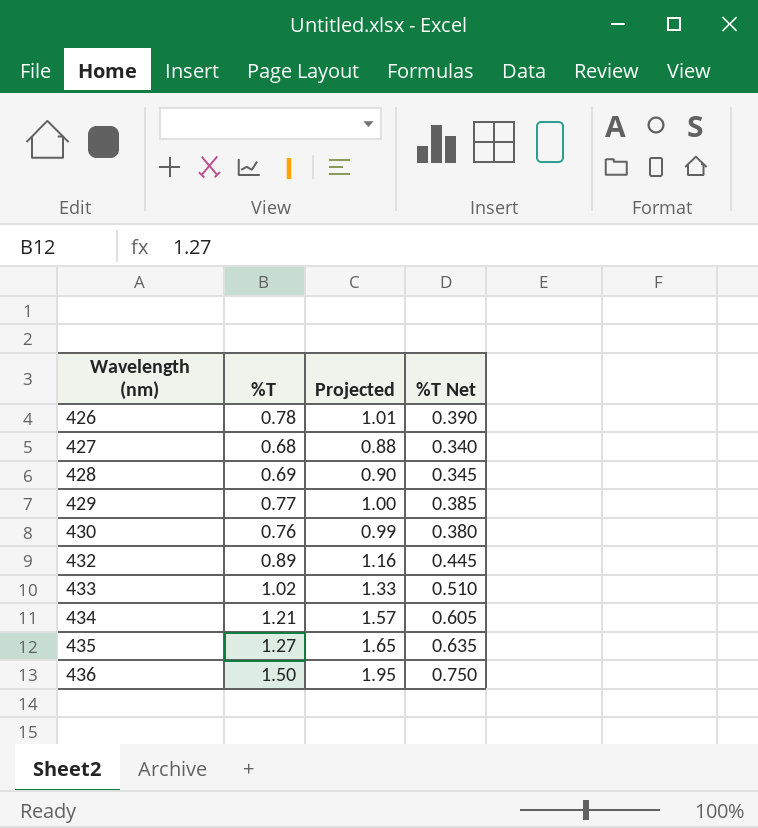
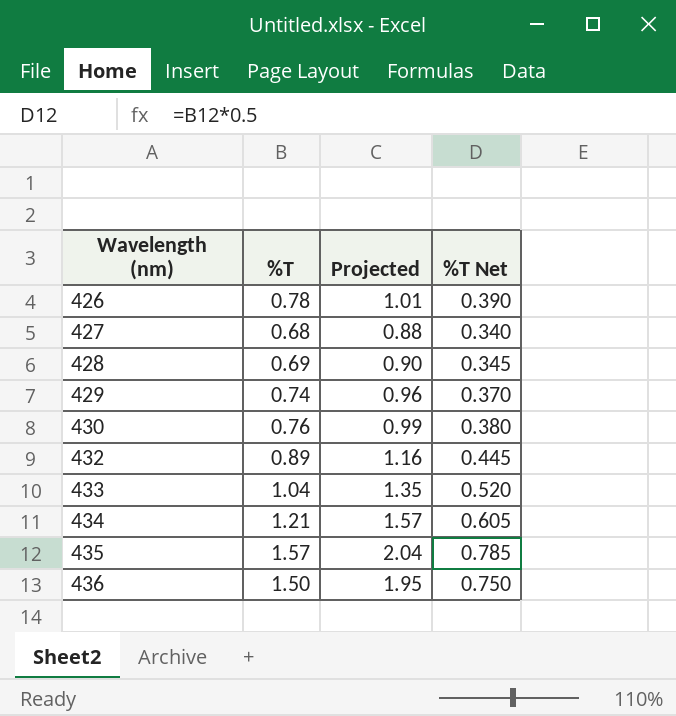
429 | %T: 0.77 -> 0.74
429 | Projected: 1.00 -> 0.96
429 | %T Net: 0.385 -> 0.370
433 | %T: 1.02 -> 1.04
433 | Projected: 1.33 -> 1.35
433 | %T Net: 0.510 -> 0.520
435 | %T: 1.27 -> 1.57
435 | Projected: 1.65 -> 2.04
435 | %T Net: 0.635 -> 0.785

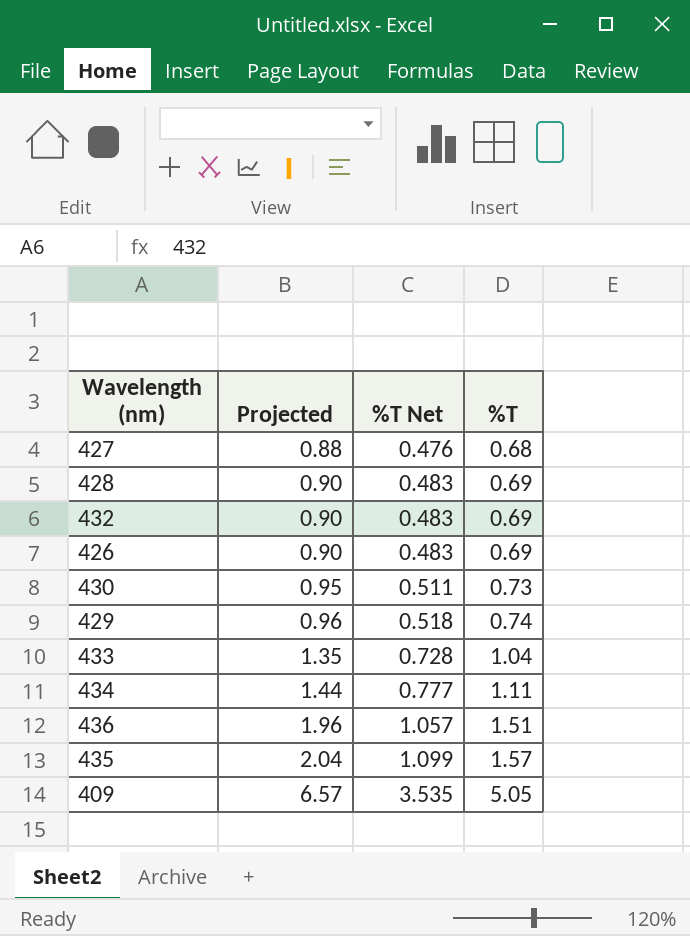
row order: Wavelength (nm) ascending -> Projected ascending
column %T Net | formula: [%T] * 0.5 -> [%T] * 0.7
column %T | position: 2 -> 4
432 | Projected: 1.16 -> 0.90
432 | %T: 0.89 -> 0.69
426 | Projected: 1.01 -> 0.90
426 | %T: 0.78 -> 0.69
430 | Projected: 0.99 -> 0.95
430 | %T: 0.76 -> 0.73
434 | Projected: 1.57 -> 1.44
434 | %T: 1.21 -> 1.11
436 | Projected: 1.95 -> 1.96
436 | %T: 1.50 -> 1.51
row 409: none -> 6.57 | 3.535 | 5.05

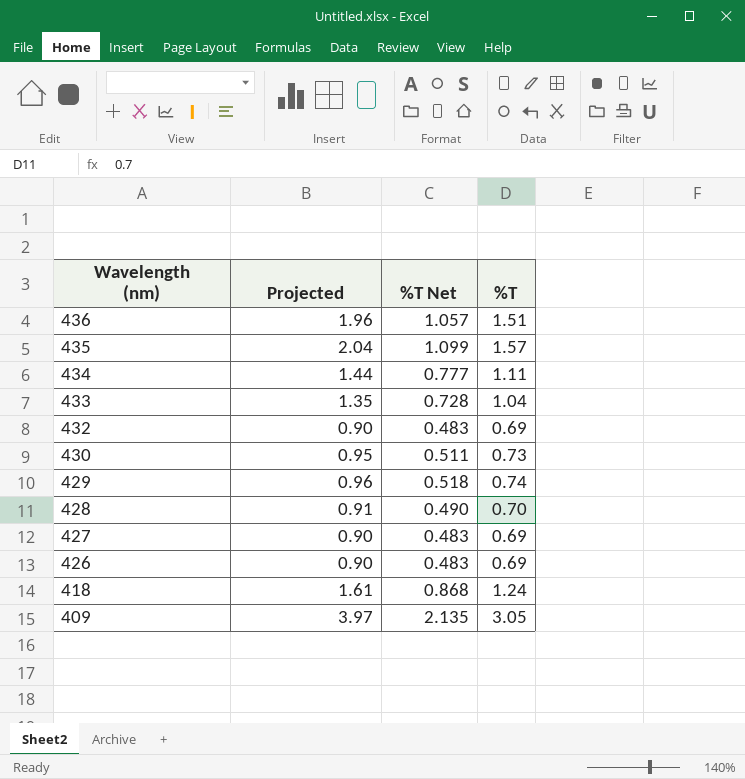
row order: Projected ascending -> Wavelength (nm) descending
428 | Projected: 0.90 -> 0.91
428 | %T Net: 0.483 -> 0.490
428 | %T: 0.69 -> 0.70
427 | Projected: 0.88 -> 0.90
427 | %T Net: 0.476 -> 0.483
427 | %T: 0.68 -> 0.69
row 418: none -> 1.61 | 0.868 | 1.24
409 | Projected: 6.57 -> 3.97
409 | %T Net: 3.535 -> 2.135
409 | %T: 5.05 -> 3.05

